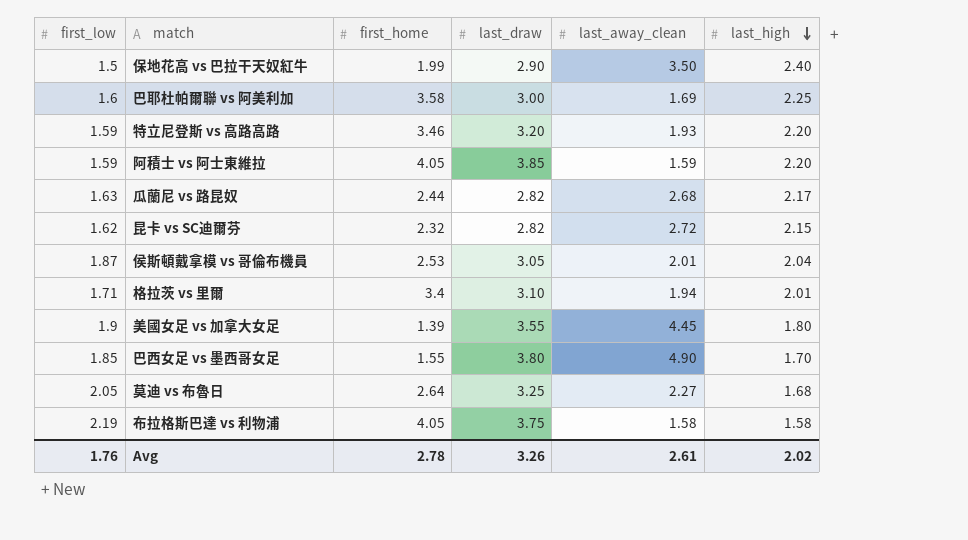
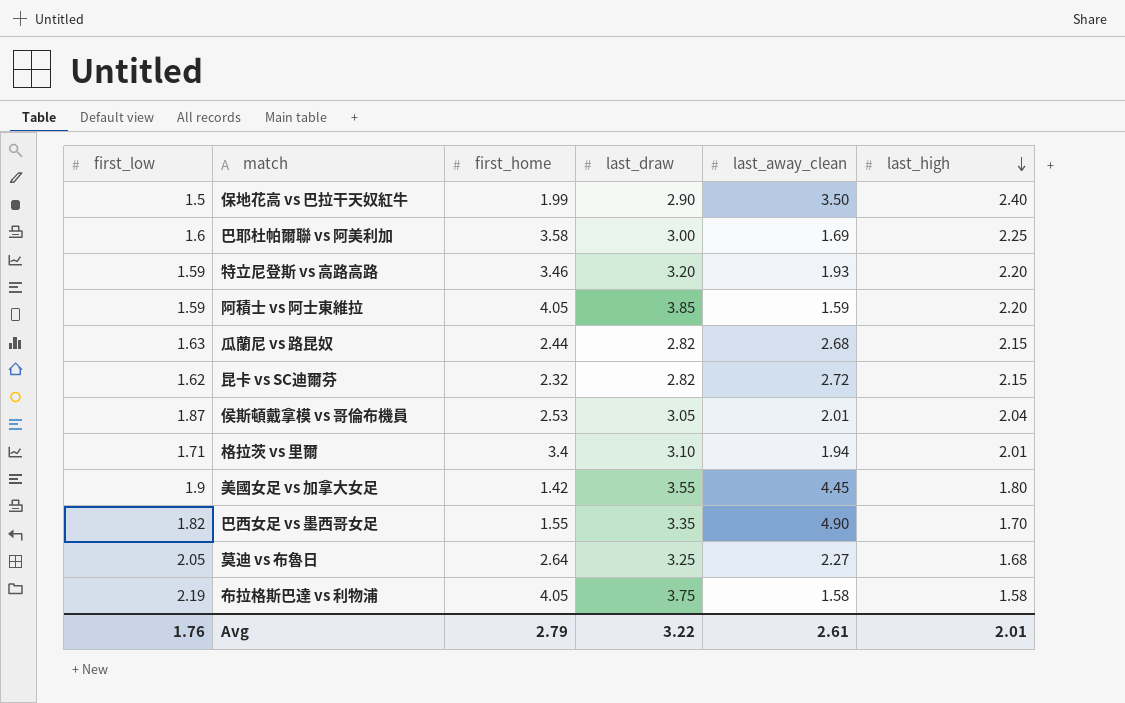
瓜蘭尼 vs 路昆奴 | last_high: 2.17 -> 2.15
美國女足 vs 加拿大女足 | first_home: 1.39 -> 1.42
巴西女足 vs 墨西哥女足 | first_low: 1.85 -> 1.82
巴西女足 vs 墨西哥女足 | last_draw: 3.80 -> 3.35
Avg | first_home: 2.78 -> 2.79
Avg | last_draw: 3.26 -> 3.22
Avg | last_high: 2.02 -> 2.01

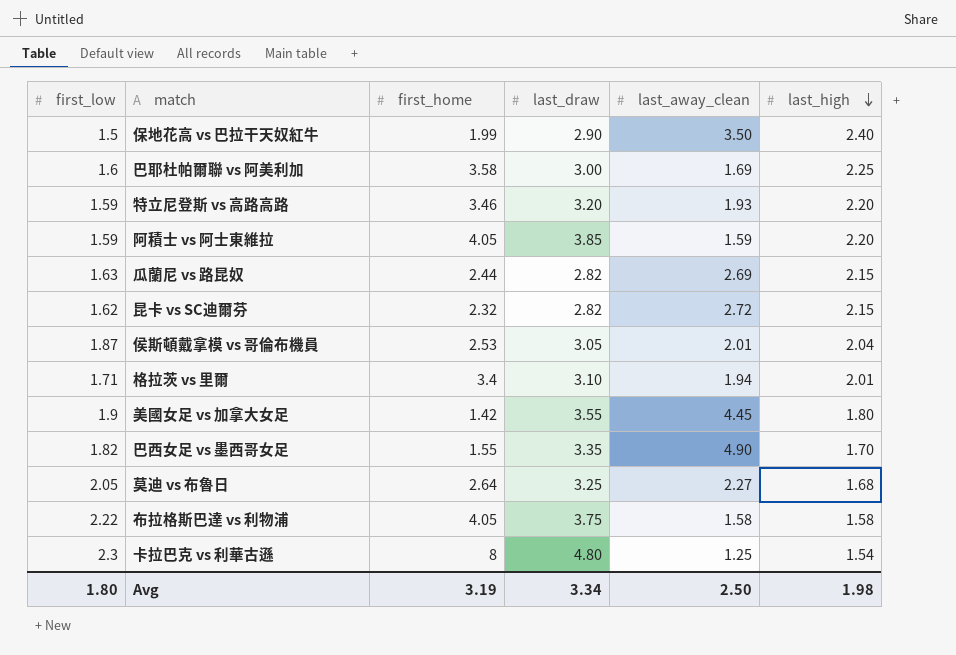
瓜蘭尼 vs 路昆奴 | last_away_clean: 2.68 -> 2.69
布拉格斯巴達 vs 利物浦 | first_low: 2.19 -> 2.22
row 卡拉巴克 vs 利華古遜: none -> 2.3 | 8 | 4.80 | 1.25 | 1.54
Avg | first_low: 1.76 -> 1.80
Avg | first_home: 2.79 -> 3.19
Avg | last_draw: 3.22 -> 3.34
Avg | last_away_clean: 2.61 -> 2.50
Avg | last_high: 2.01 -> 1.98

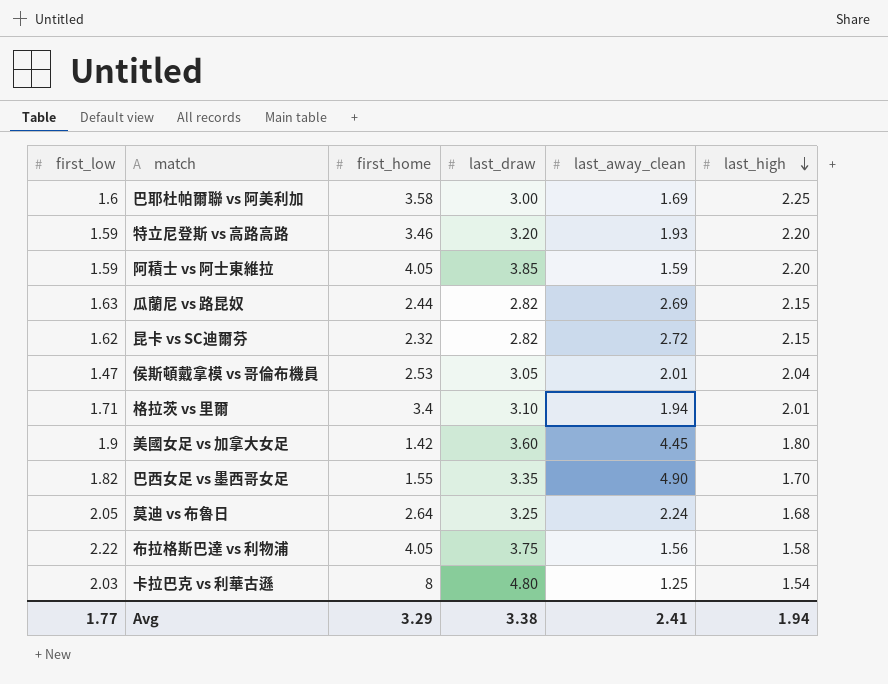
row 保地花高 vs 巴拉干天奴紅牛: 1.5 | 1.99 | 2.90 | 3.50 | 2.40 -> none
侯斯頓戴拿模 vs 哥倫布機員 | first_low: 1.87 -> 1.47
美國女足 vs 加拿大女足 | last_draw: 3.55 -> 3.60
莫迪 vs 布魯日 | last_away_clean: 2.27 -> 2.24
布拉格斯巴達 vs 利物浦 | last_away_clean: 1.58 -> 1.56
卡拉巴克 vs 利華古遜 | first_low: 2.3 -> 2.03
Avg | first_low: 1.80 -> 1.77
Avg | first_home: 3.19 -> 3.29
Avg | last_draw: 3.34 -> 3.38
Avg | last_away_clean: 2.50 -> 2.41
Avg | last_high: 1.98 -> 1.94

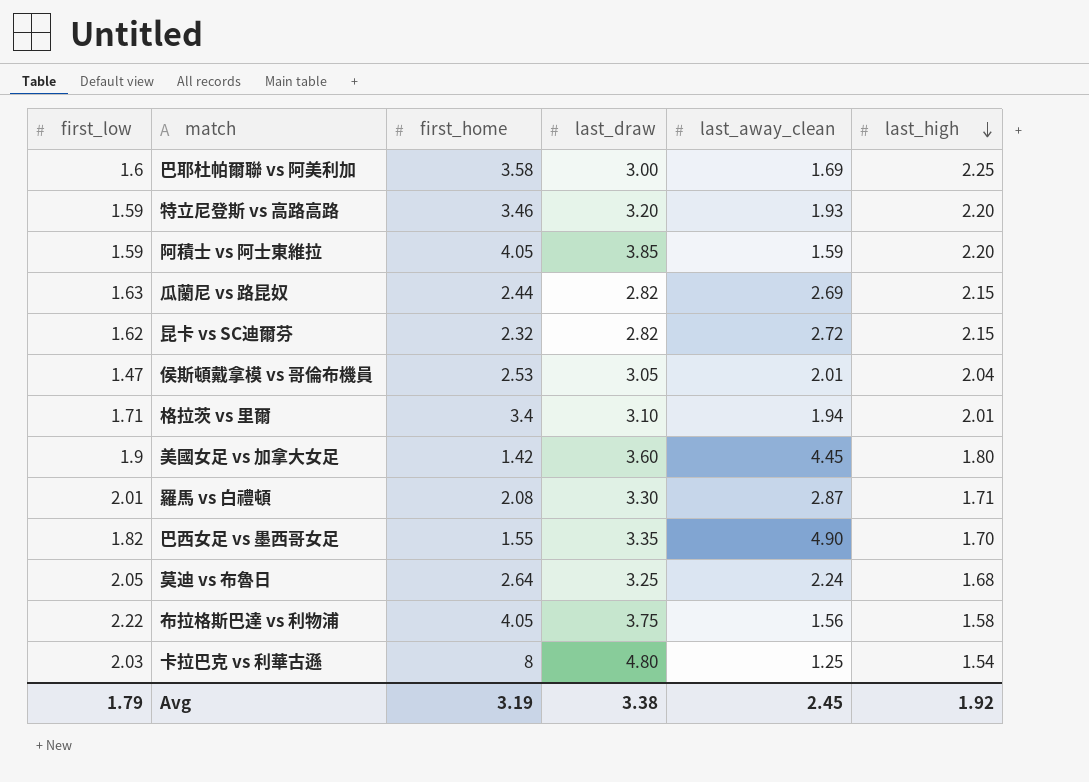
row 羅馬 vs 白禮頓: none -> 2.01 | 2.08 | 3.30 | 2.87 | 1.71
Avg | first_low: 1.77 -> 1.79
Avg | first_home: 3.29 -> 3.19
Avg | last_away_clean: 2.41 -> 2.45
Avg | last_high: 1.94 -> 1.92

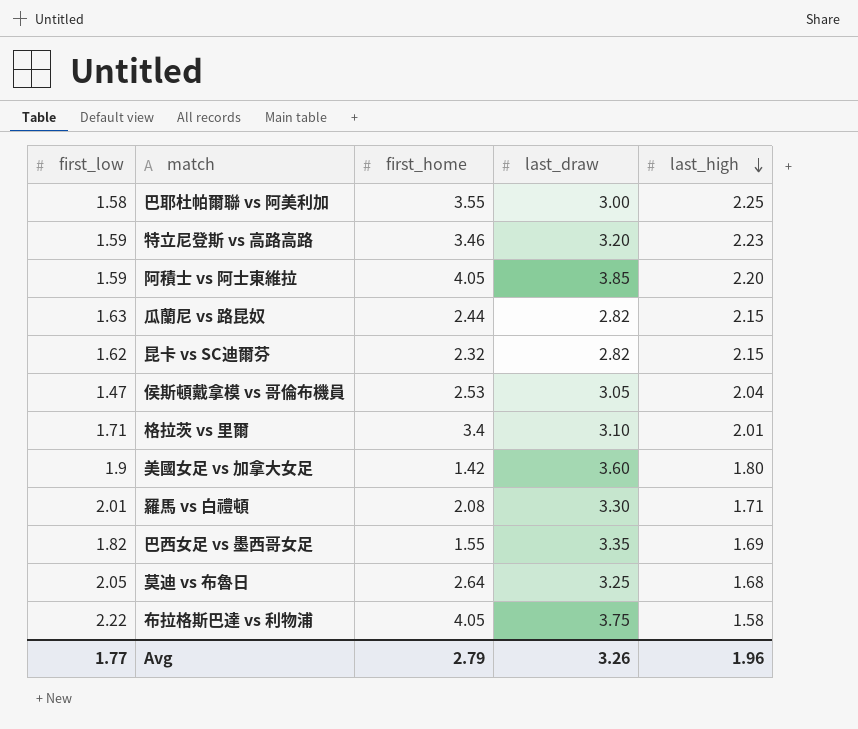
column last_away_clean | position: 5 -> none
row 卡拉巴克 vs 利華古遜: 2.03 | 8 | 4.80 | 1.25 | 1.54 -> none
巴耶杜帕爾聯 vs 阿美利加 | first_low: 1.6 -> 1.58
巴耶杜帕爾聯 vs 阿美利加 | first_home: 3.58 -> 3.55
特立尼登斯 vs 高路高路 | last_high: 2.20 -> 2.23
巴西女足 vs 墨西哥女足 | last_high: 1.70 -> 1.69
Avg | first_low: 1.79 -> 1.77
Avg | first_home: 3.19 -> 2.79
Avg | last_draw: 3.38 -> 3.26
Avg | last_high: 1.92 -> 1.96

